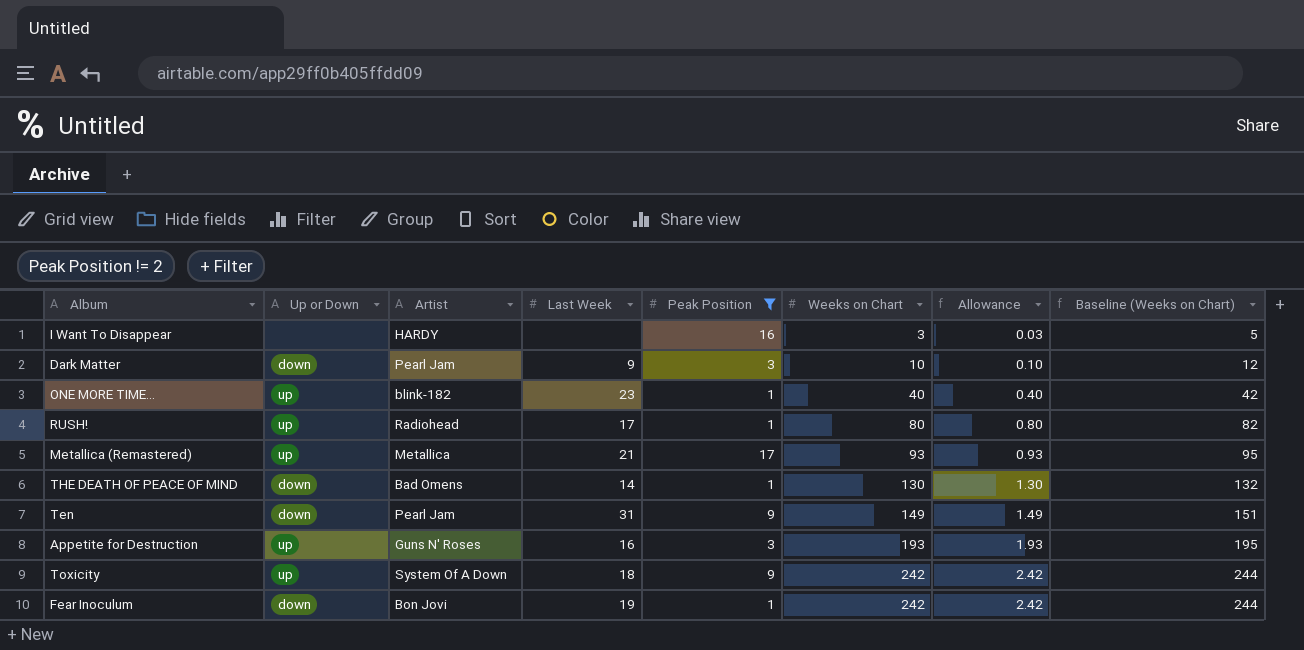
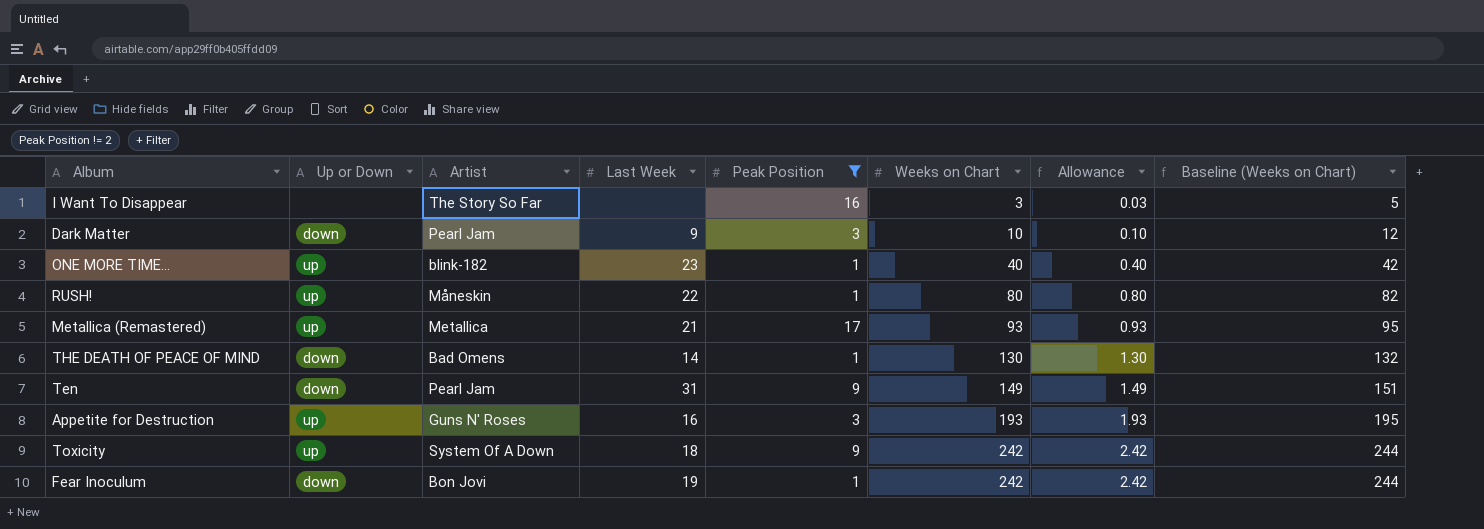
I Want To Disappear | Artist: HARDY -> The Story So Far
RUSH! | Artist: Radiohead -> Måneskin
RUSH! | Last Week: 17 -> 22

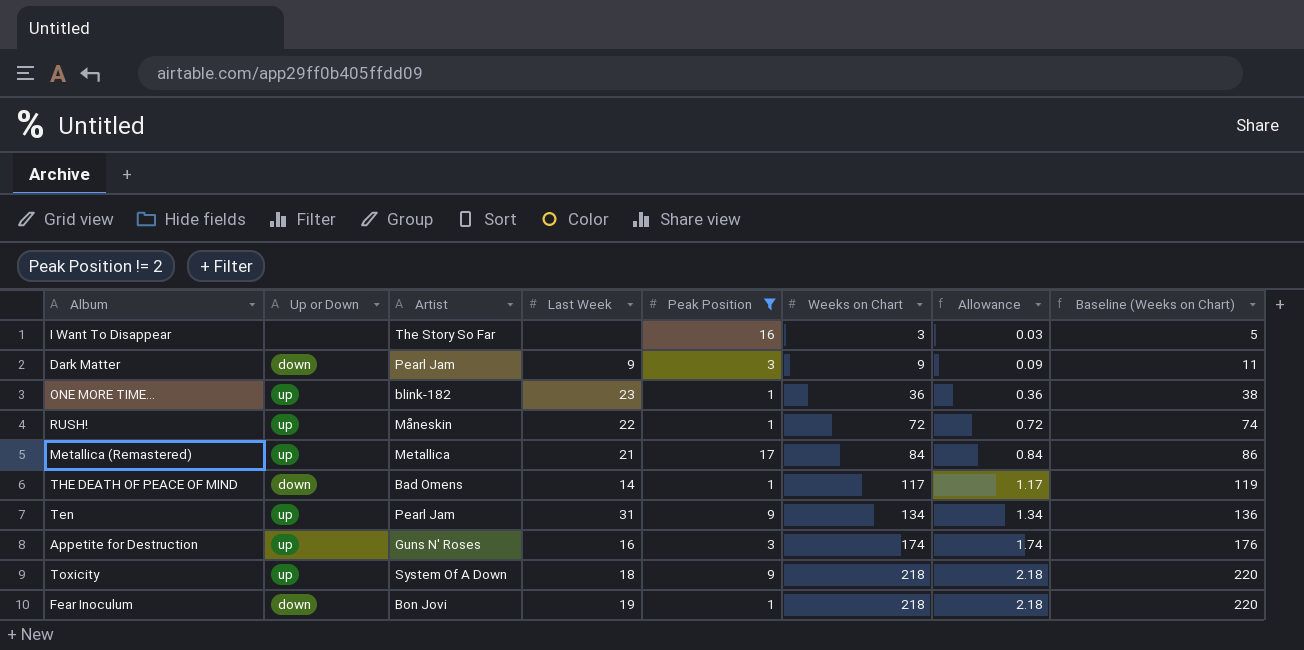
Dark Matter | Weeks on Chart: 10 -> 9
Dark Matter | Allowance: 0.10 -> 0.09
Dark Matter | Baseline (Weeks on Chart): 12 -> 11
ONE MORE TIME... | Weeks on Chart: 40 -> 36
ONE MORE TIME... | Allowance: 0.40 -> 0.36
ONE MORE TIME... | Baseline (Weeks on Chart): 42 -> 38
RUSH! | Weeks on Chart: 80 -> 72
RUSH! | Allowance: 0.80 -> 0.72
RUSH! | Baseline (Weeks on Chart): 82 -> 74
Metallica (Remastered) | Weeks on Chart: 93 -> 84
Metallica (Remastered) | Allowance: 0.93 -> 0.84
Metallica (Remastered) | Baseline (Weeks on Chart): 95 -> 86
THE DEATH OF PEACE OF MIND | Weeks on Chart: 130 -> 117
THE DEATH OF PEACE OF MIND | Allowance: 1.30 -> 1.17
THE DEATH OF PEACE OF MIND | Baseline (Weeks on Chart): 132 -> 119
Ten | Up or Down: down -> up
Ten | Weeks on Chart: 149 -> 134
Ten | Allowance: 1.49 -> 1.34
Ten | Baseline (Weeks on Chart): 151 -> 136
Appetite for Destruction | Weeks on Chart: 193 -> 174
Appetite for Destruction | Allowance: 1.93 -> 1.74
Appetite for Destruction | Baseline (Weeks on Chart): 195 -> 176
Toxicity | Weeks on Chart: 242 -> 218
Toxicity | Allowance: 2.42 -> 2.18
Toxicity | Baseline (Weeks on Chart): 244 -> 220
Fear Inoculum | Weeks on Chart: 242 -> 218
Fear Inoculum | Allowance: 2.42 -> 2.18
Fear Inoculum | Baseline (Weeks on Chart): 244 -> 220

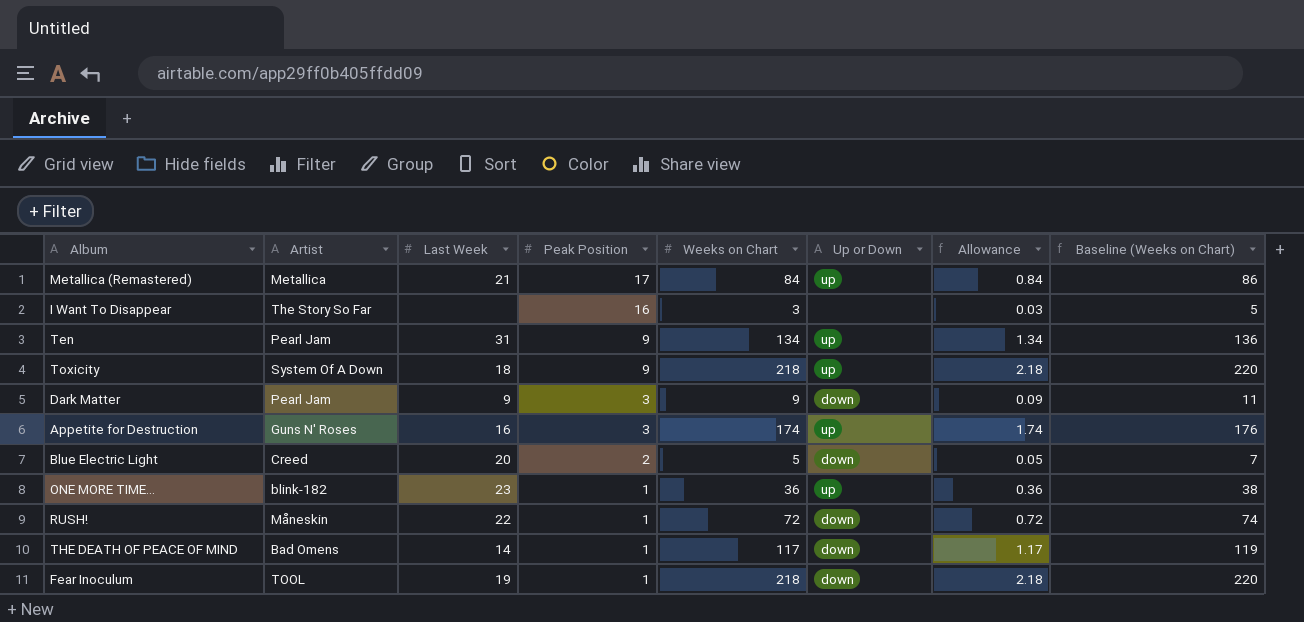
filter: Peak Position != 2 -> none
row order: Weeks on Chart ascending -> Peak Position descending
column Up or Down | position: 2 -> 6
RUSH! | Up or Down: up -> down
Fear Inoculum | Artist: Bon Jovi -> TOOL

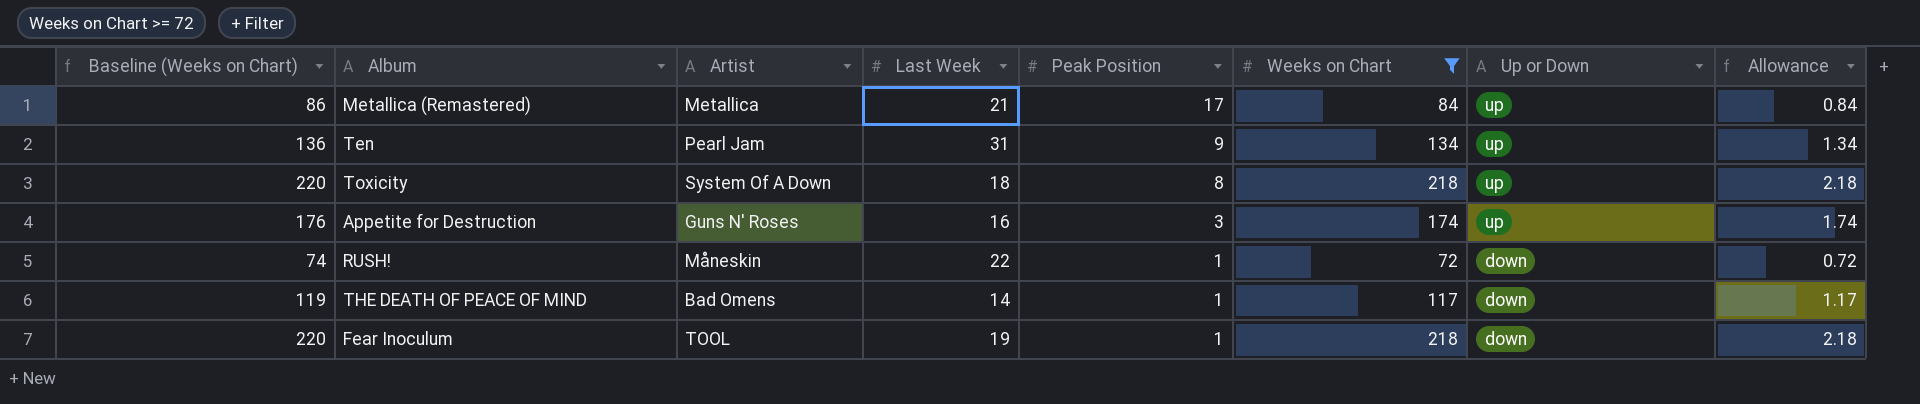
filter: none -> Weeks on Chart >= 72
column Baseline (Weeks on Chart) | position: 8 -> 1
Toxicity | Peak Position: 9 -> 8

